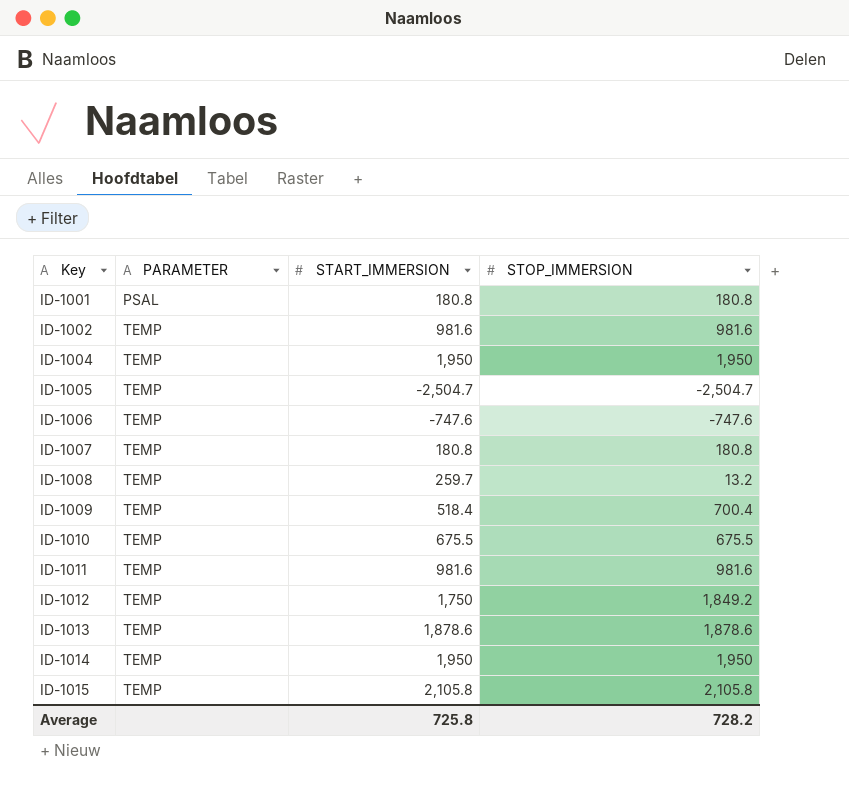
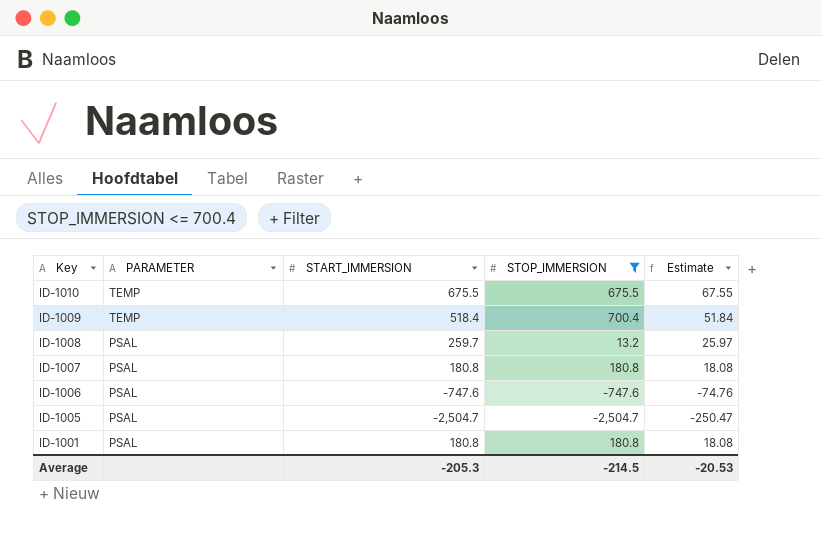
filter: none -> STOP_IMMERSION <= 700.4
row order: Key ascending -> Key descending
column Estimate | formula: none -> [START_IMMERSION] * 0.1
ID-1008 | PARAMETER: TEMP -> PSAL
ID-1007 | PARAMETER: TEMP -> PSAL
ID-1006 | PARAMETER: TEMP -> PSAL
ID-1005 | PARAMETER: TEMP -> PSAL
Average | START_IMMERSION: 725.8 -> -205.3
Average | STOP_IMMERSION: 728.2 -> -214.5

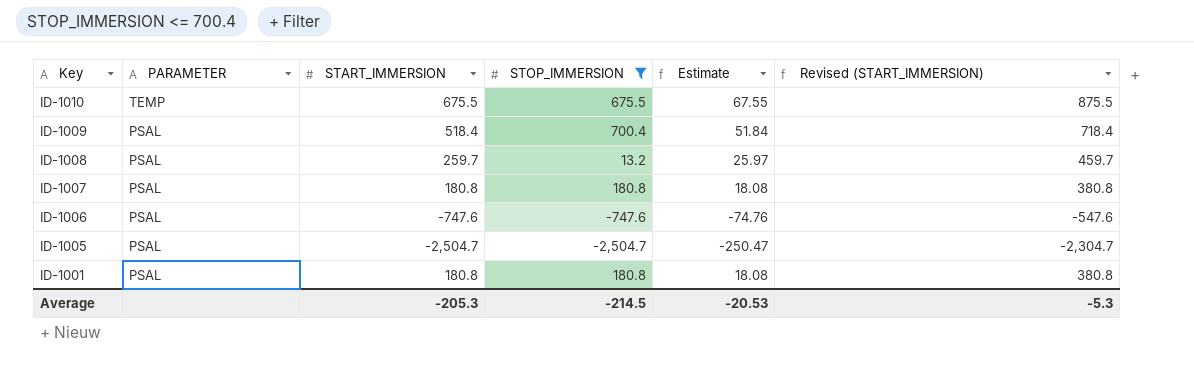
column Revised (START_IMMERSION) | formula: none -> [START_IMMERSION] + 200
ID-1009 | PARAMETER: TEMP -> PSAL

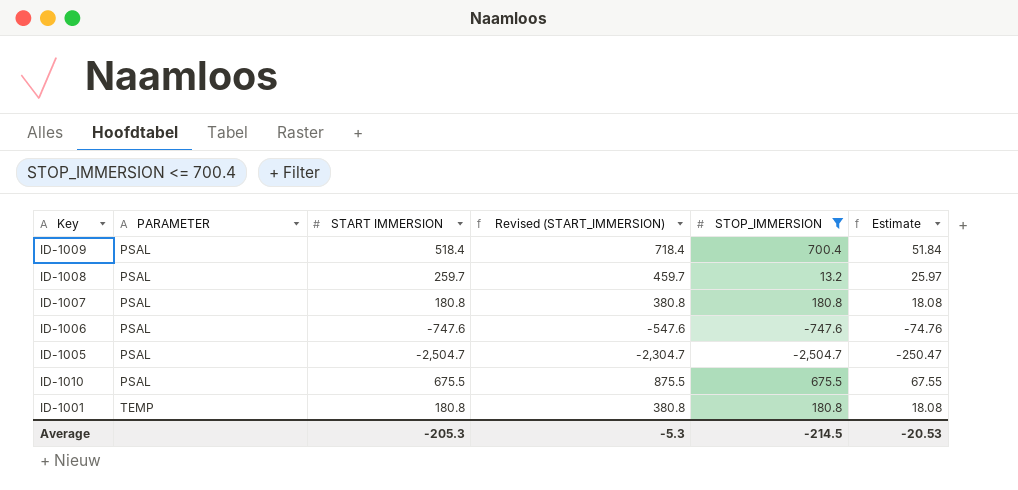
row order: Key descending -> PARAMETER ascending
column name: START_IMMERSION -> START IMMERSION
column Revised (START_IMMERSION) | position: 6 -> 4
ID-1010 | PARAMETER: TEMP -> PSAL
ID-1001 | PARAMETER: PSAL -> TEMP

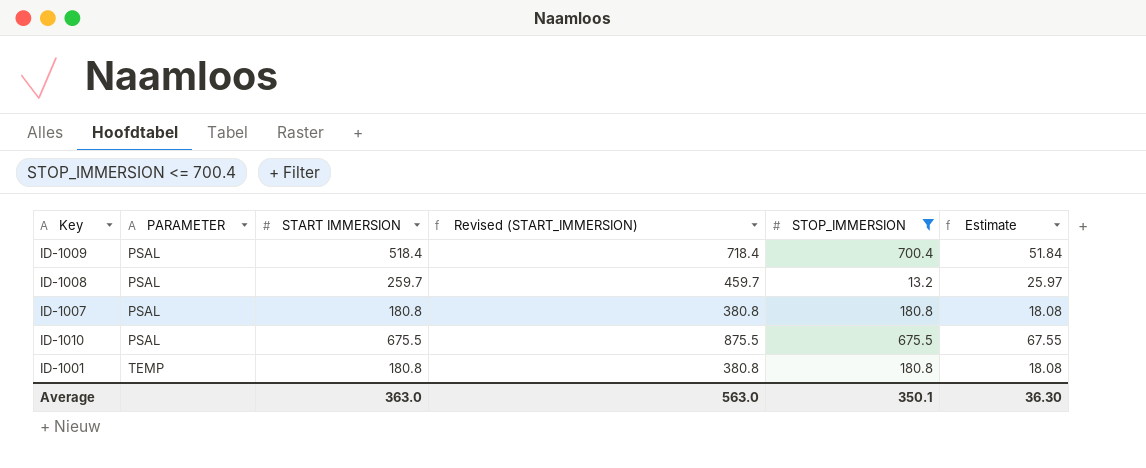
row ID-1006: PSAL | -747.6 | -547.6 | -747.6 | -74.76 -> none
row ID-1005: PSAL | -2,504.7 | -2,304.7 | -2,504.7 | -250.47 -> none
Average | START IMMERSION: -205.3 -> 363.0
Average | Revised (START_IMMERSION): -5.3 -> 563.0
Average | STOP_IMMERSION: -214.5 -> 350.1
Average | Estimate: -20.53 -> 36.30

